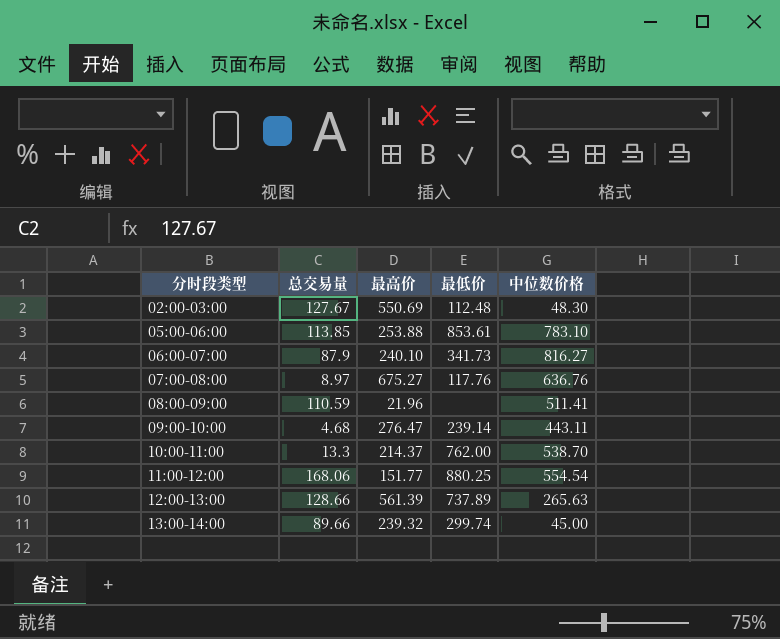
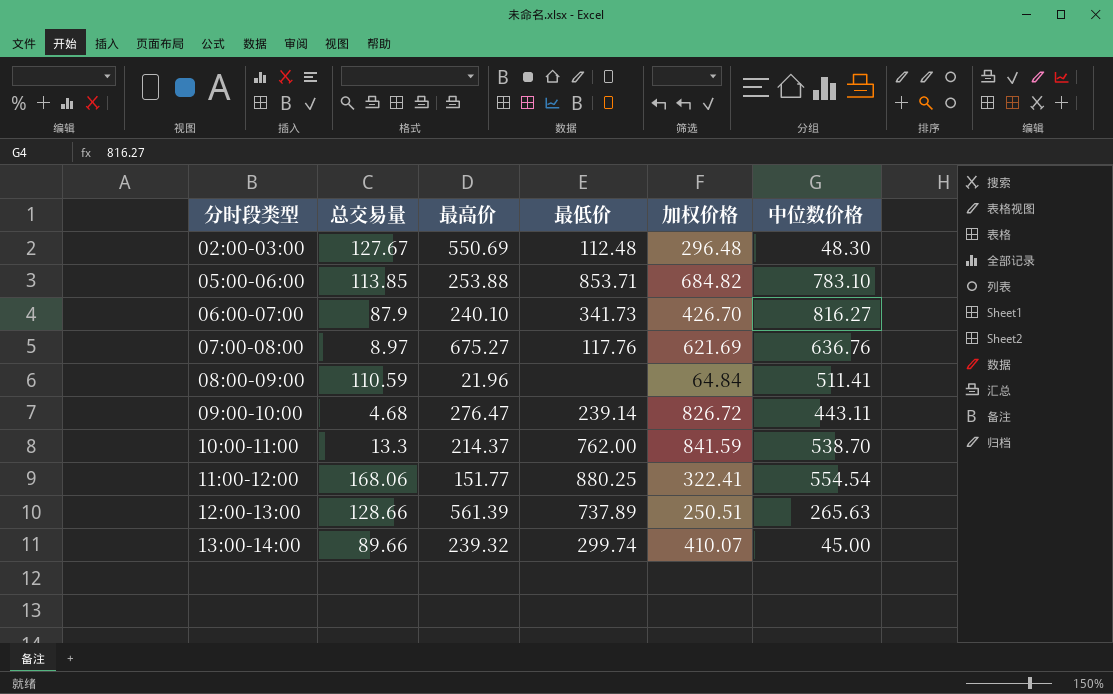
column 加权价格 | position: none -> 5
05:00-06:00 | 最低价: 853.61 -> 853.71

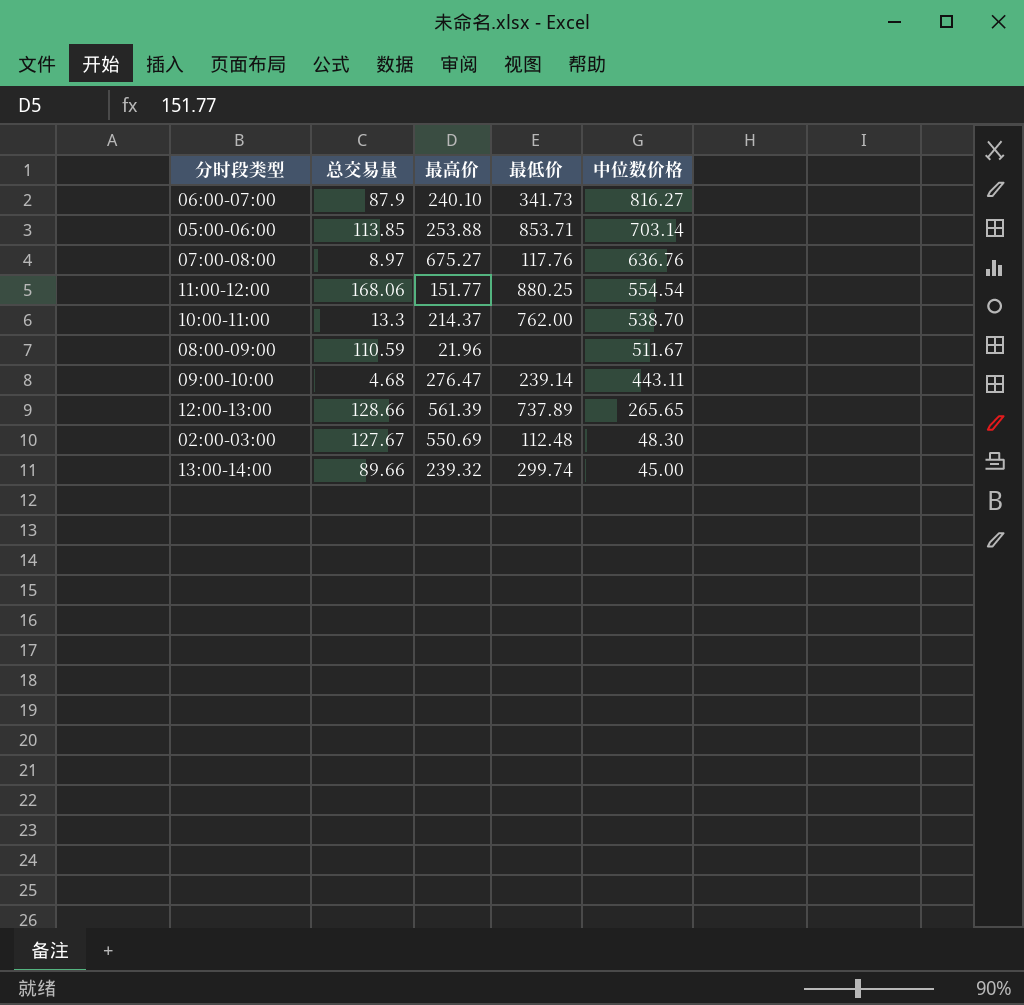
row order: 分时段类型 ascending -> 中位数价格 descending
column 加权价格 | position: 5 -> none
05:00-06:00 | 中位数价格: 783.10 -> 703.14
08:00-09:00 | 中位数价格: 511.41 -> 511.67
12:00-13:00 | 中位数价格: 265.63 -> 265.65

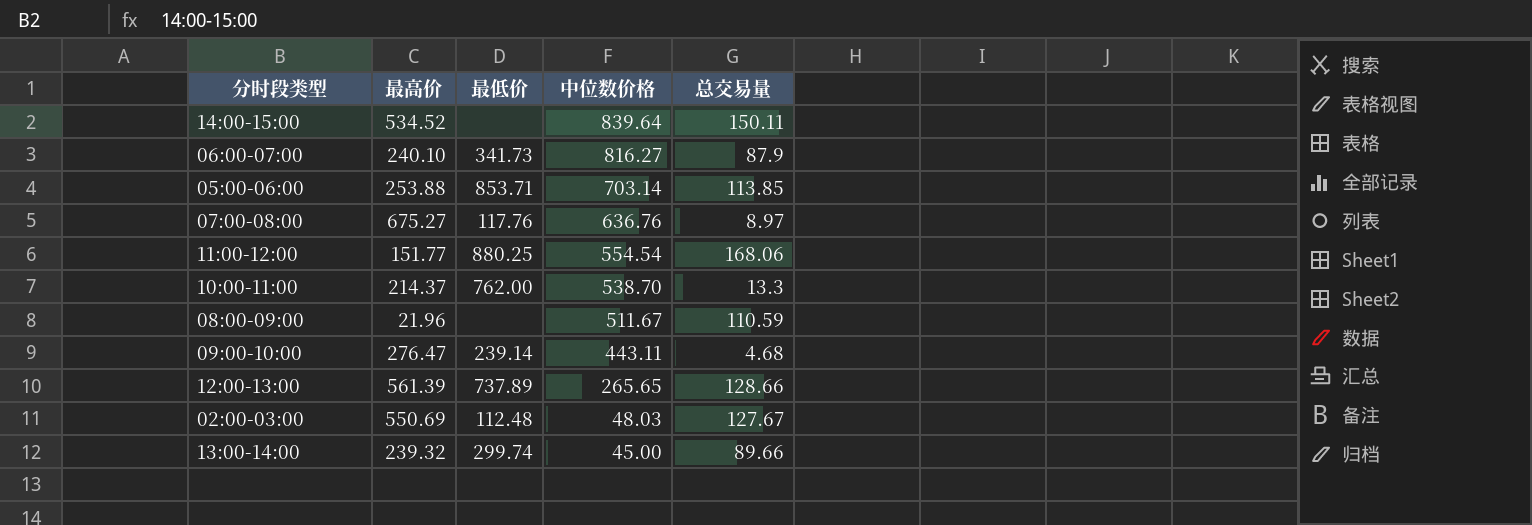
column 总交易量 | position: 2 -> 5
row 14:00-15:00: none -> 534.52 | none | 839.64 | 150.11
02:00-03:00 | 中位数价格: 48.30 -> 48.03

